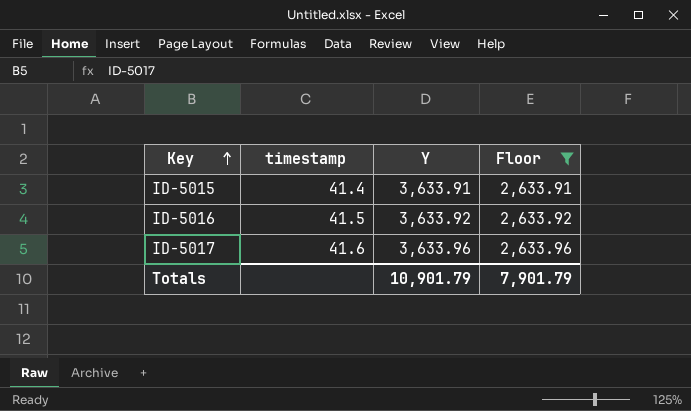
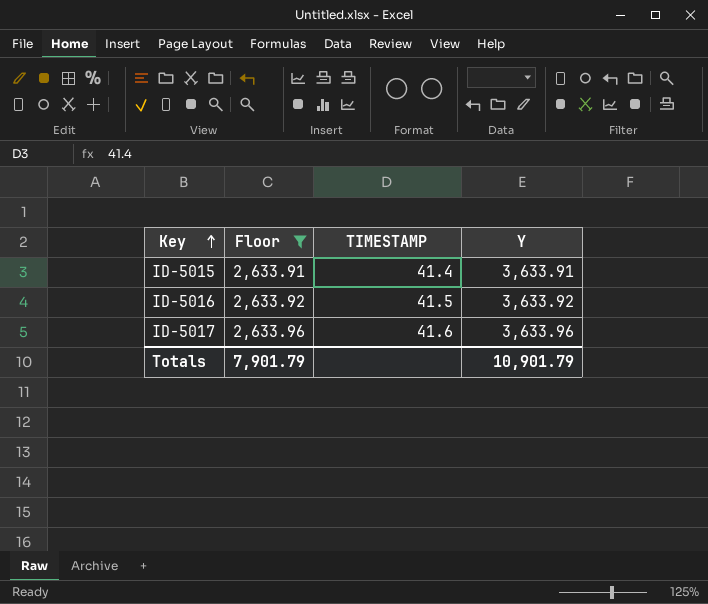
column Floor | position: 4 -> 2
column name: timestamp -> TIMESTAMP

